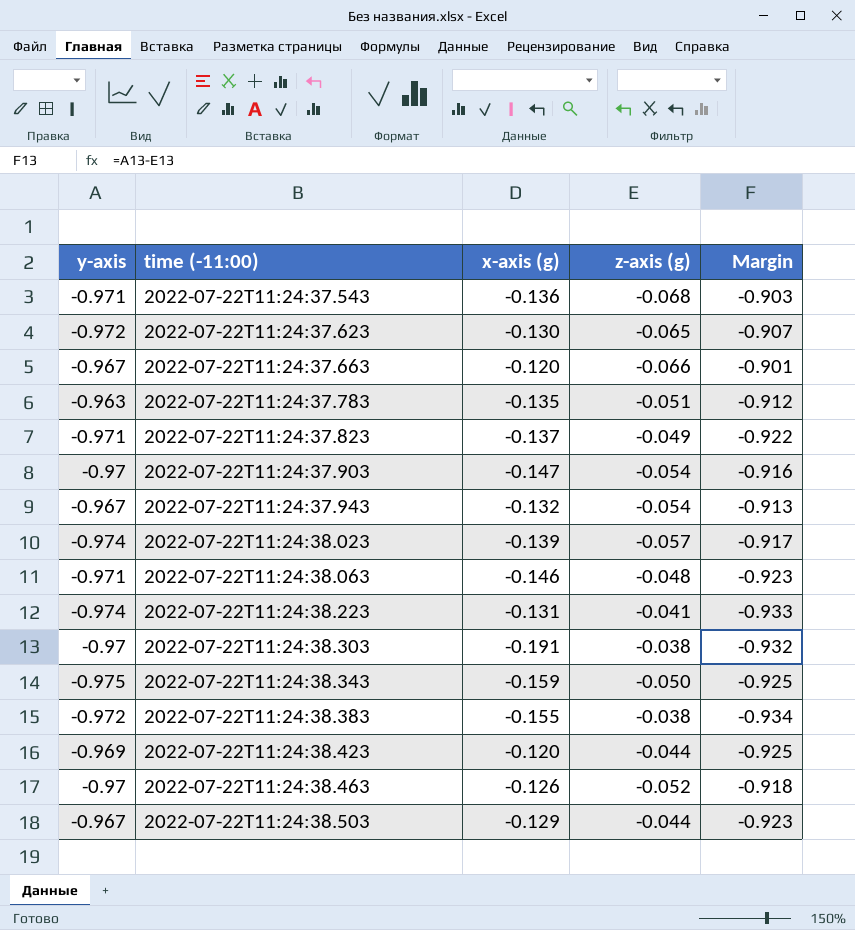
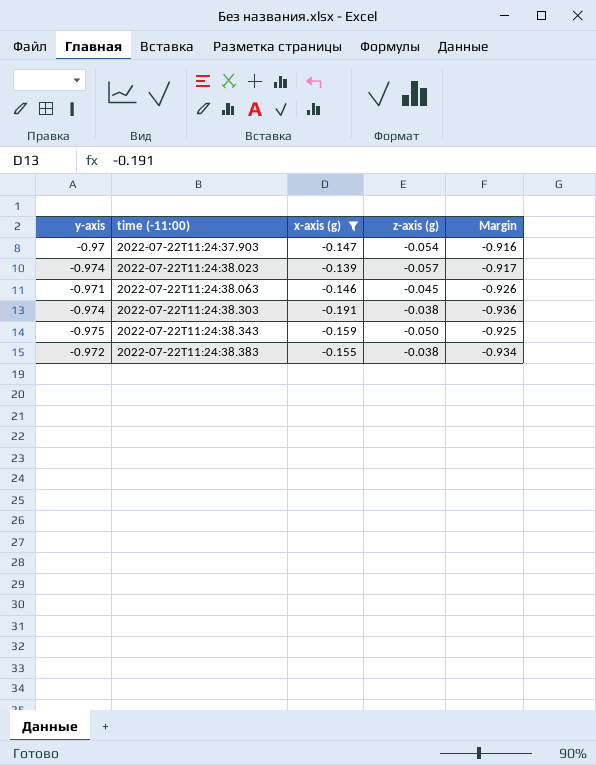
filter: none -> x-axis (g) <= -0.139
2022-07-22T11:24:38.063 | z-axis (g): -0.048 -> -0.045
2022-07-22T11:24:38.063 | Margin: -0.923 -> -0.926
2022-07-22T11:24:38.303 | y-axis: -0.97 -> -0.974
2022-07-22T11:24:38.303 | Margin: -0.932 -> -0.936

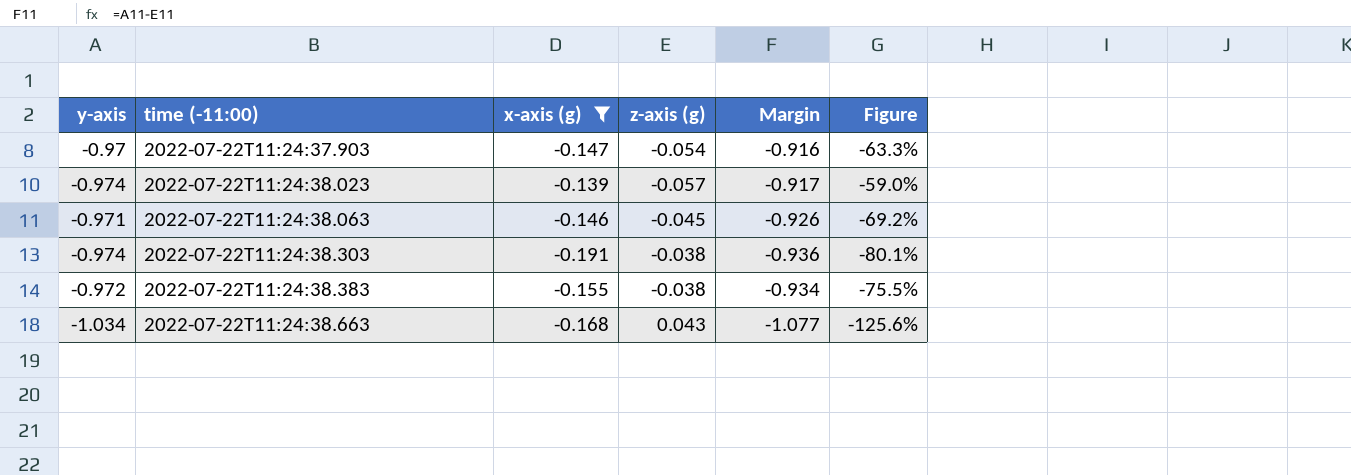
column Figure | formula: none -> ([z-axis (g)] - [x-axis (g)]) / [x-axis (g)]
row 2022-07-22T11:24:38.343: -0.975 | -0.159 | -0.050 | -0.925 -> none
row 2022-07-22T11:24:38.663: none -> -1.034 | -0.168 | 0.043 | -1.077 | -125.6%

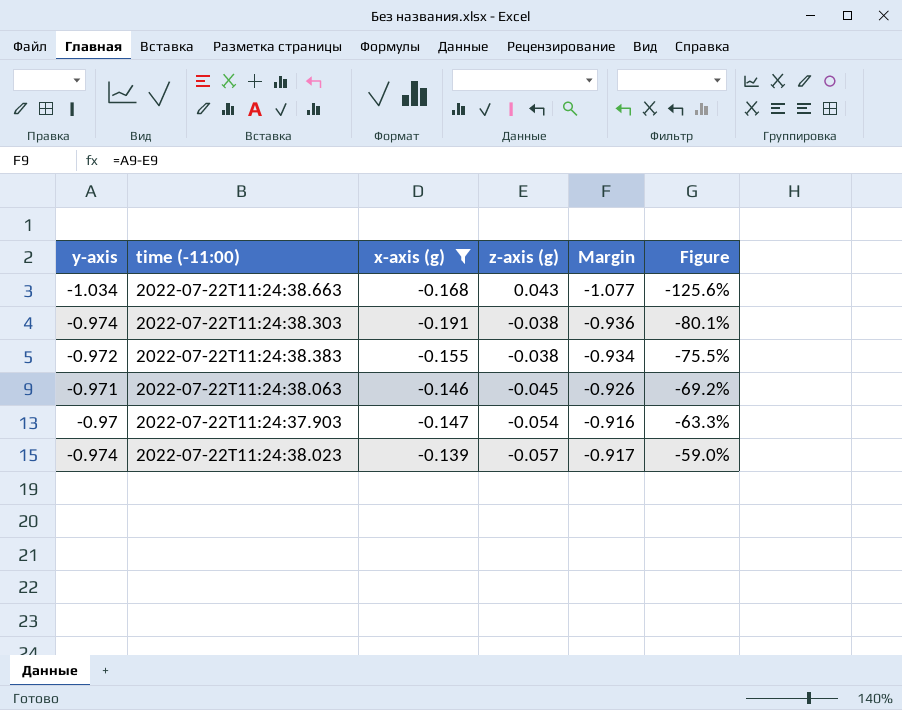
row order: time (-11:00) ascending -> z-axis (g) descending

